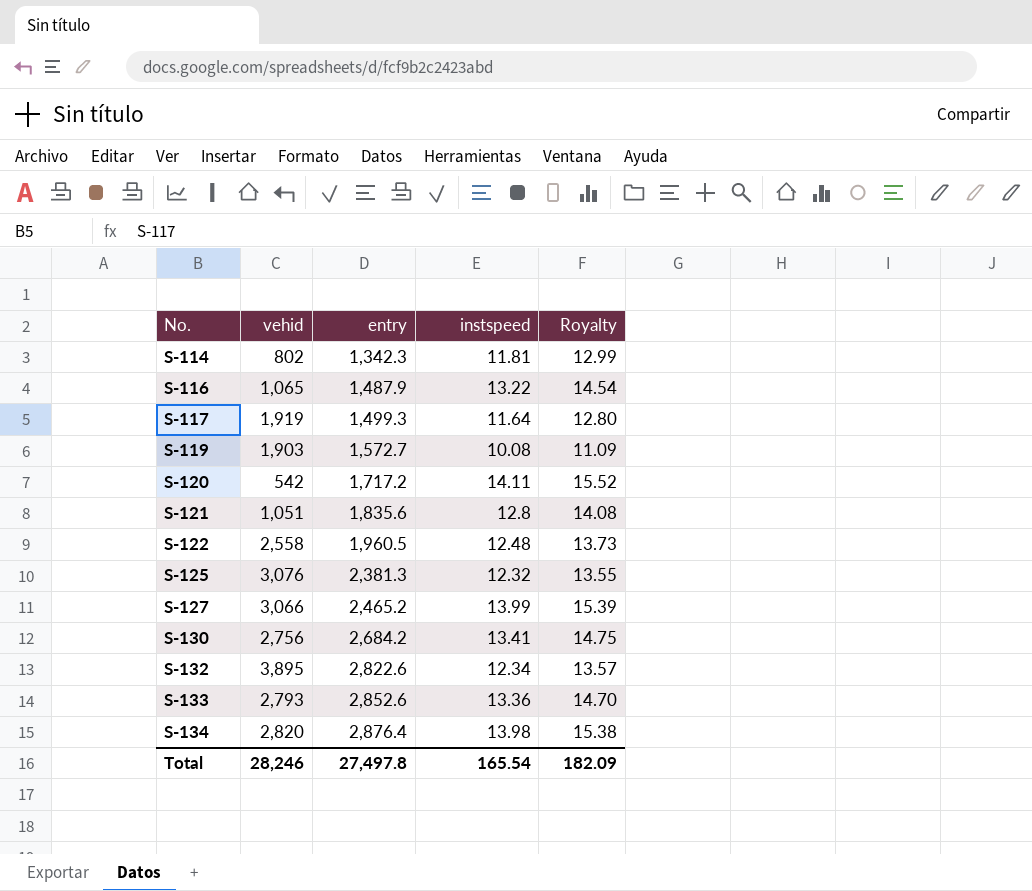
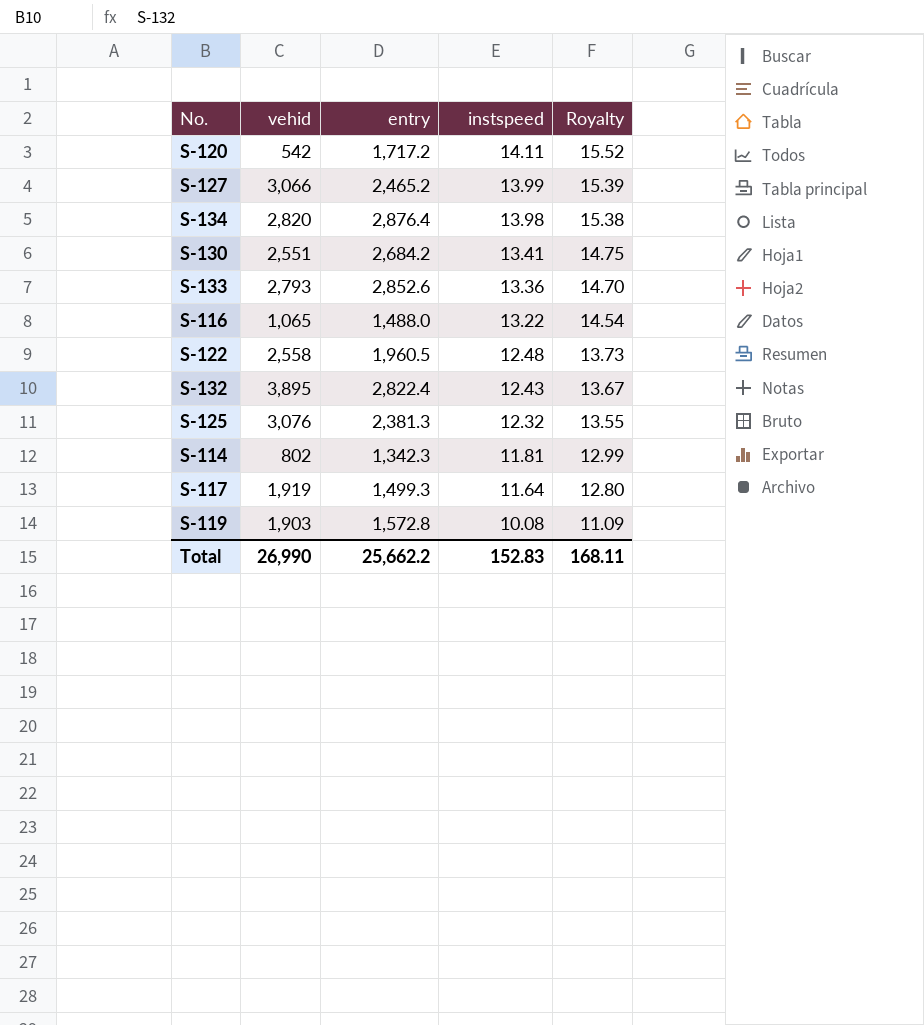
row order: No. ascending -> instspeed descending
row S-121: 1,051 | 1,835.6 | 12.8 | 14.08 -> none
S-130 | vehid: 2,756 -> 2,551
S-116 | entry: 1,487.9 -> 1,488.0
S-132 | entry: 2,822.6 -> 2,822.4
S-132 | instspeed: 12.34 -> 12.43
S-132 | Royalty: 13.57 -> 13.67
S-119 | entry: 1,572.7 -> 1,572.8
Total | vehid: 28,246 -> 26,990
Total | entry: 27,497.8 -> 25,662.2
Total | instspeed: 165.54 -> 152.83
Total | Royalty: 182.09 -> 168.11

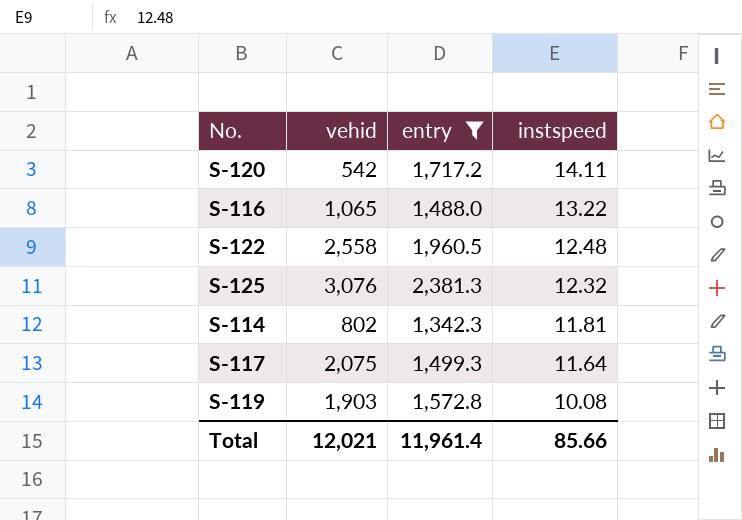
filter: none -> entry <= 2,381.3
column Royalty | formula: [instspeed] * 1.1 -> none
S-117 | vehid: 1,919 -> 2,075
Total | vehid: 26,990 -> 12,021
Total | entry: 25,662.2 -> 11,961.4
Total | instspeed: 152.83 -> 85.66

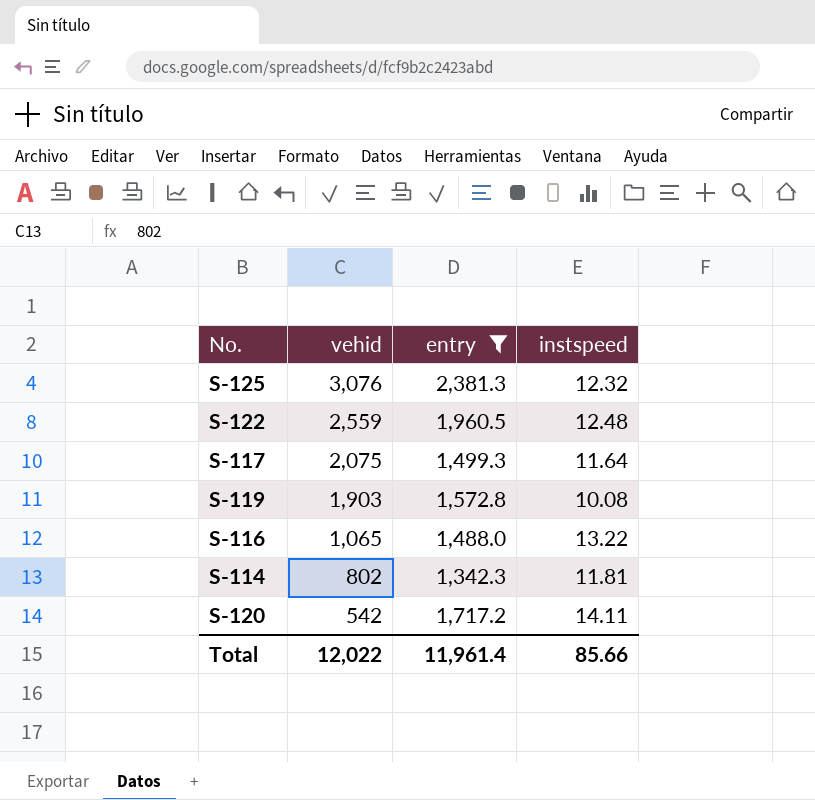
row order: instspeed descending -> vehid descending
S-122 | vehid: 2,558 -> 2,559
Total | vehid: 12,021 -> 12,022

